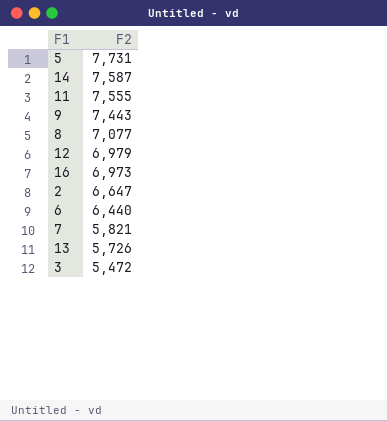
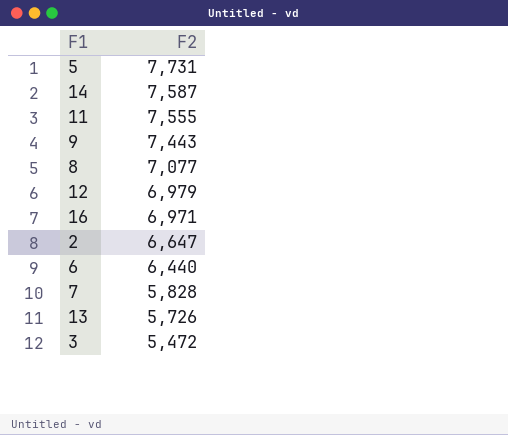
16 | F2: 6,973 -> 6,971
7 | F2: 5,821 -> 5,828

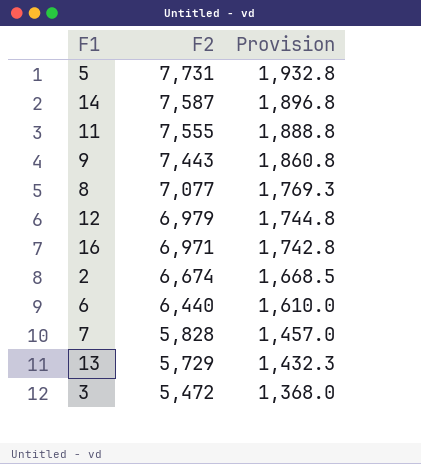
column Provision | formula: none -> [F2] * 0.25
2 | F2: 6,647 -> 6,674
13 | F2: 5,726 -> 5,729

